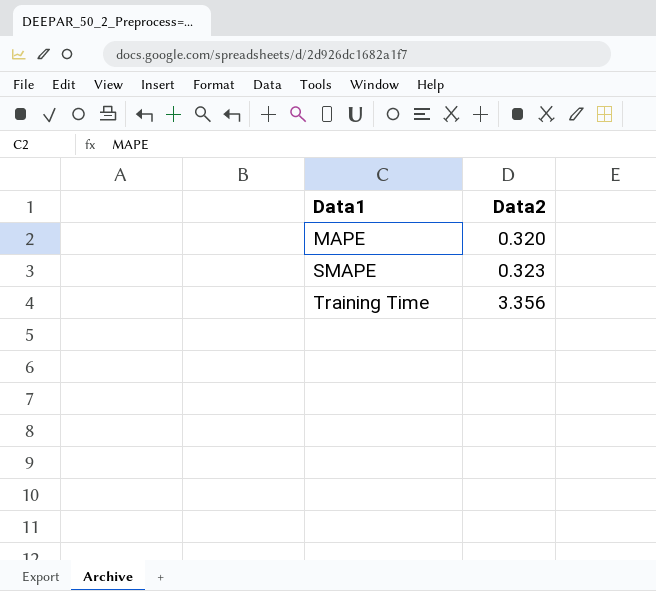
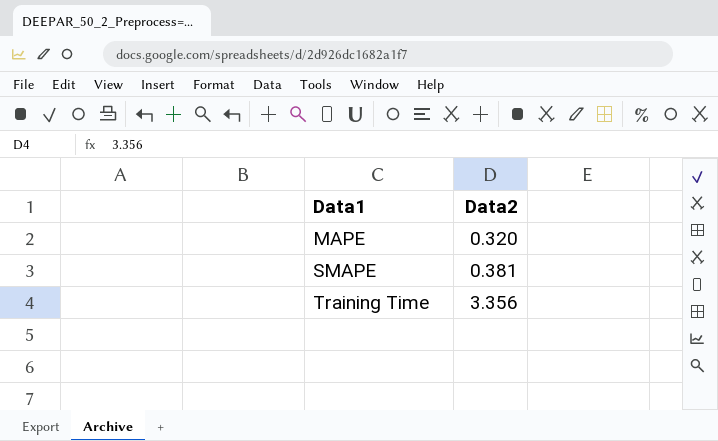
SMAPE | Data2: 0.323 -> 0.381

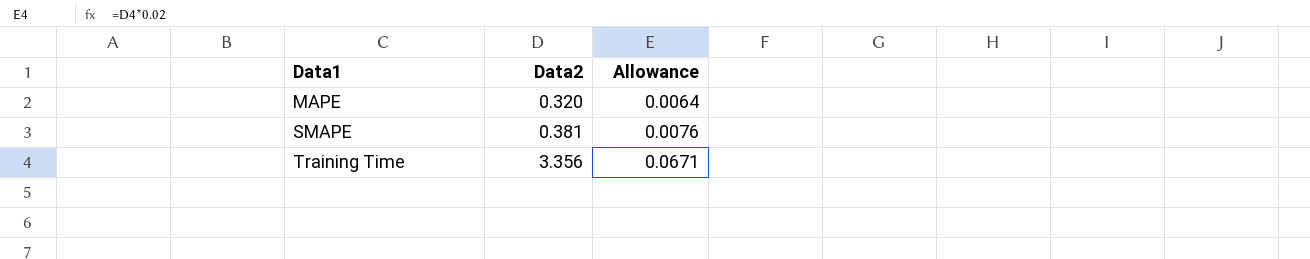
column Allowance | formula: none -> [Data2] * 0.02

